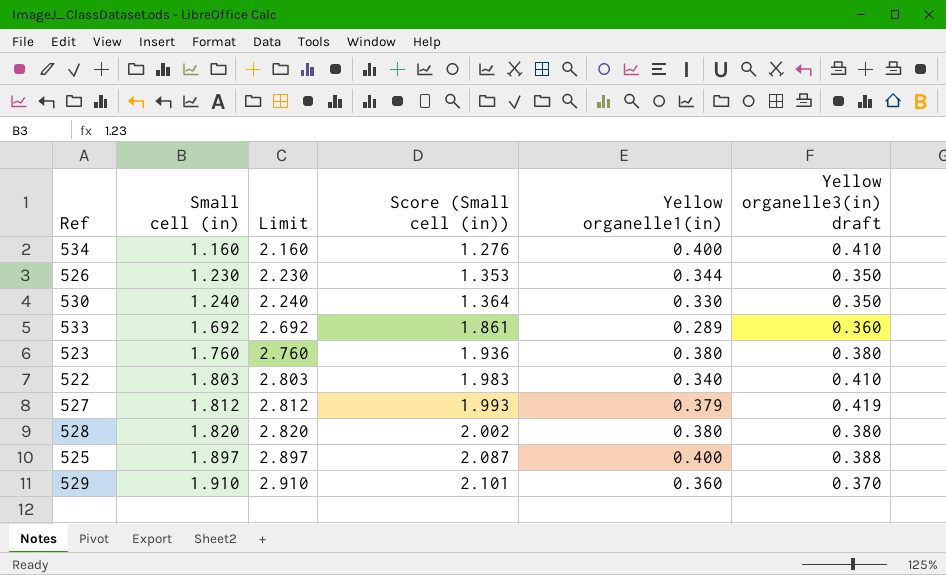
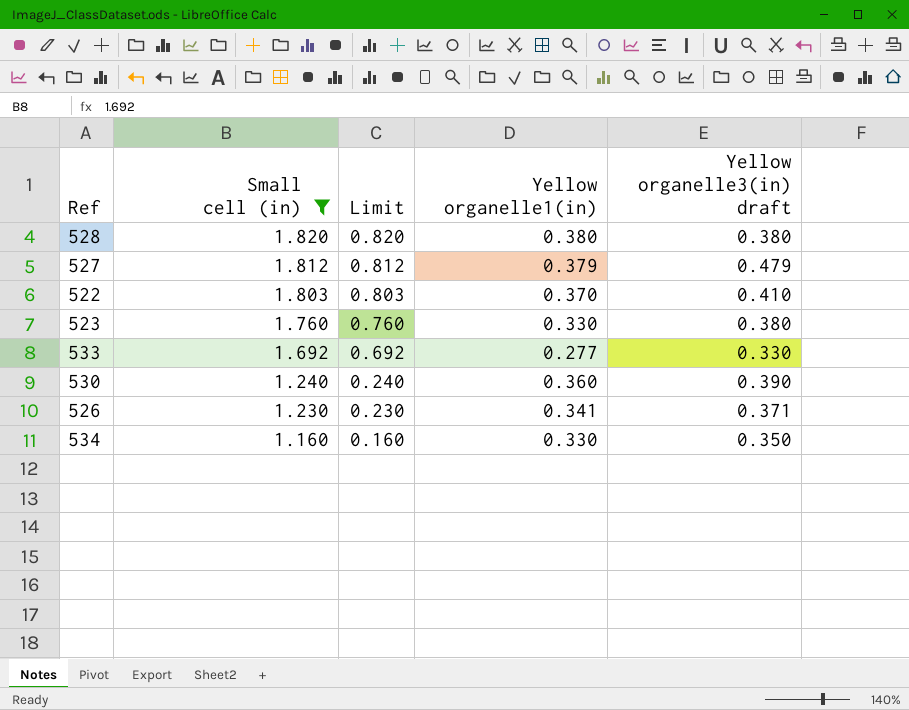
filter: none -> Small cell (in) <= 1.820
row order: Small cell (in) ascending -> Small cell (in) descending
column Score (Small cell (in)) | formula: [Small cell (in)] * 1.1 -> none
column Limit | formula: [Small cell (in)] + 1 -> [Small cell (in)] - 1
527 | Yellow organelle3(in) draft: 0.419 -> 0.479
522 | Yellow organelle1(in): 0.340 -> 0.370
523 | Yellow organelle1(in): 0.380 -> 0.330
533 | Yellow organelle1(in): 0.289 -> 0.277
533 | Yellow organelle3(in) draft: 0.360 -> 0.330
530 | Yellow organelle1(in): 0.330 -> 0.360
530 | Yellow organelle3(in) draft: 0.350 -> 0.390
526 | Yellow organelle1(in): 0.344 -> 0.341
526 | Yellow organelle3(in) draft: 0.350 -> 0.371
534 | Yellow organelle1(in): 0.400 -> 0.330
534 | Yellow organelle3(in) draft: 0.410 -> 0.350

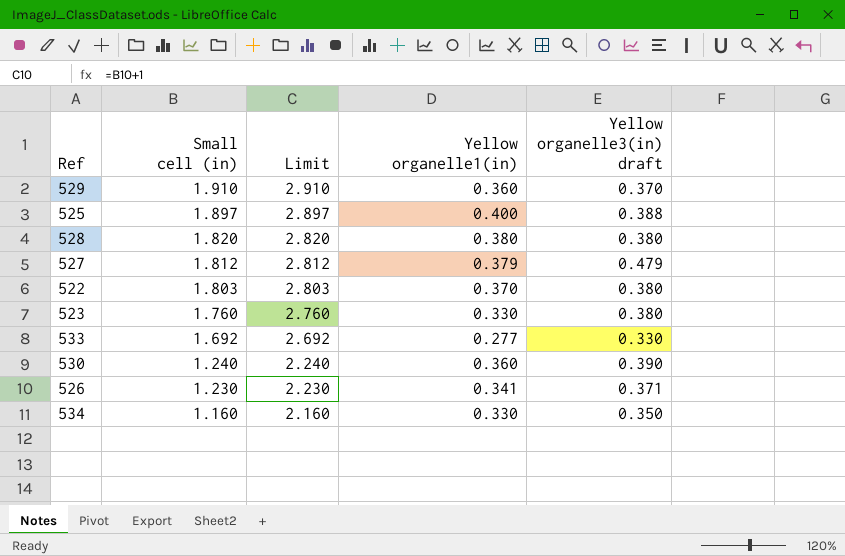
filter: Small cell (in) <= 1.820 -> none
column Limit | formula: [Small cell (in)] - 1 -> [Small cell (in)] + 1
522 | Yellow organelle3(in) draft: 0.410 -> 0.380

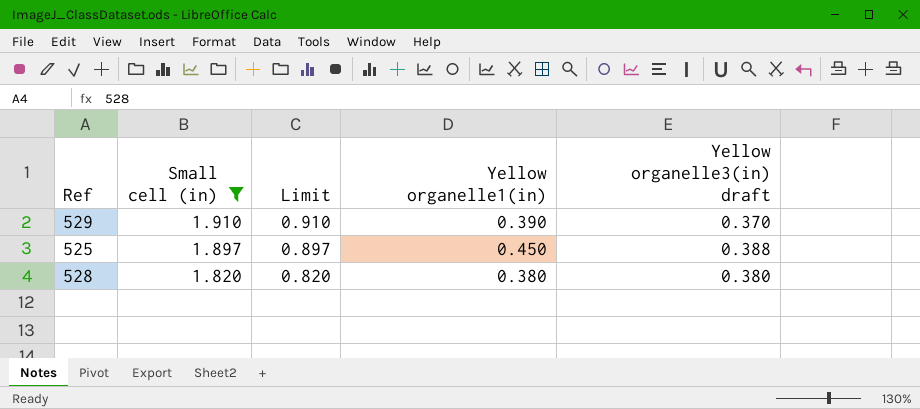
filter: none -> Small cell (in) >= 1.820
column Limit | formula: [Small cell (in)] + 1 -> [Small cell (in)] - 1
529 | Yellow organelle1(in): 0.360 -> 0.390
525 | Yellow organelle1(in): 0.400 -> 0.450

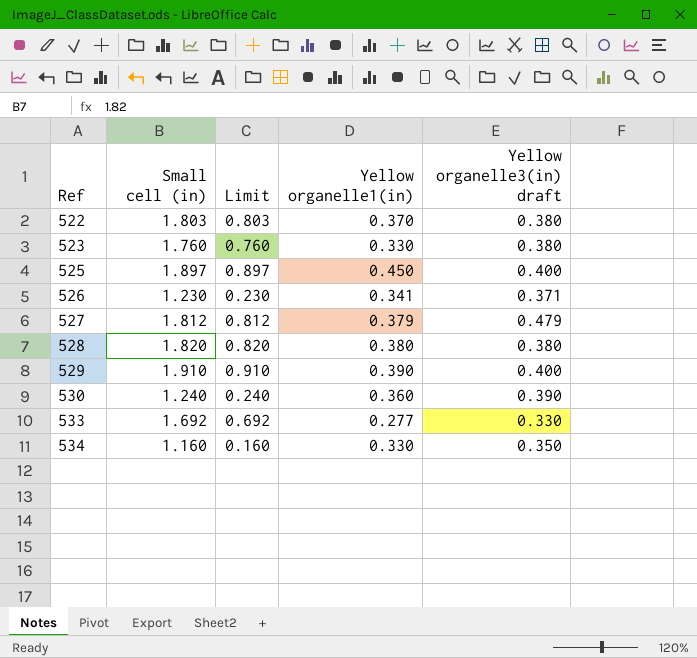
filter: Small cell (in) >= 1.820 -> none
row order: Small cell (in) descending -> Ref ascending
525 | Yellow organelle3(in) draft: 0.388 -> 0.400
529 | Yellow organelle3(in) draft: 0.370 -> 0.400

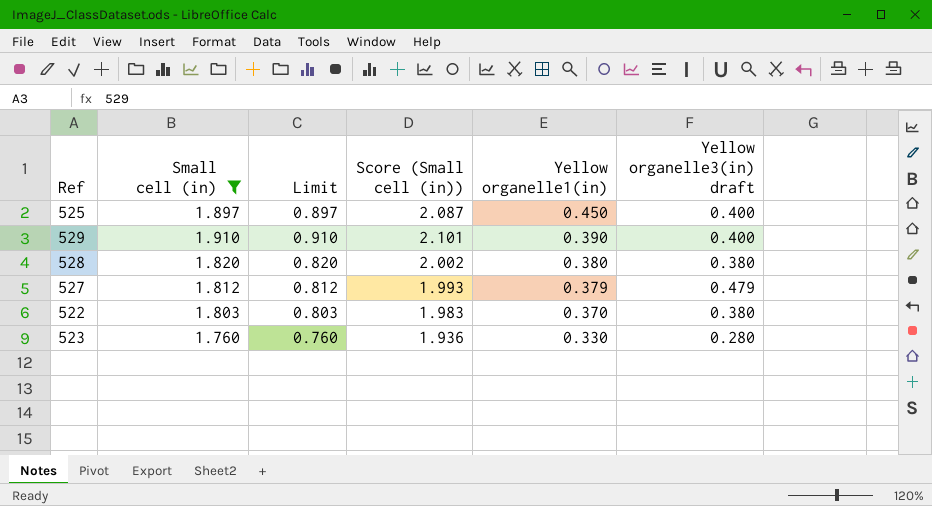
filter: none -> Small cell (in) >= 1.760
row order: Ref ascending -> Yellow organelle1(in) descending
column Score (Small cell (in)) | formula: none -> [Small cell (in)] * 1.1
523 | Yellow organelle3(in) draft: 0.380 -> 0.280

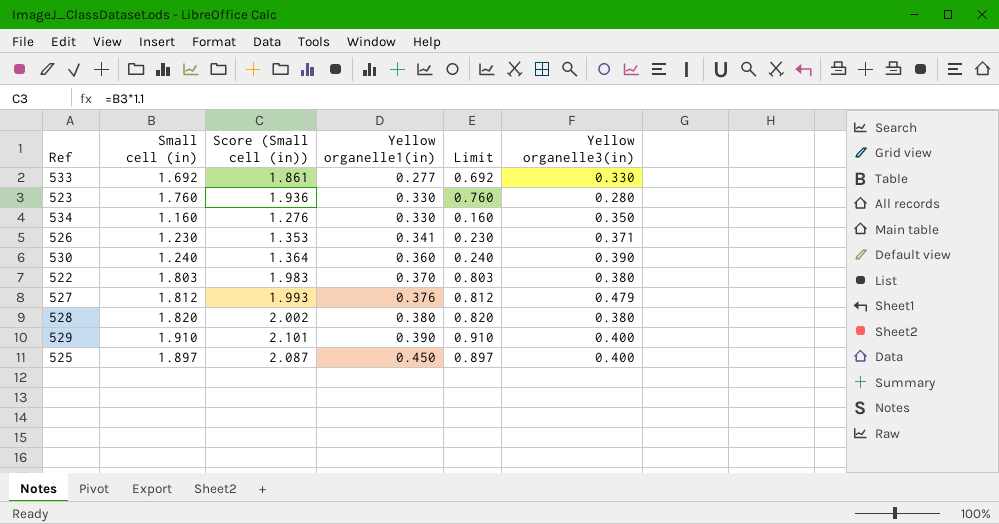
filter: Small cell (in) >= 1.760 -> none
row order: Yellow organelle1(in) descending -> Yellow organelle1(in) ascending
column Limit | position: 3 -> 5
column name: Yellow organelle3(in) draft -> Yellow organelle3(in)
527 | Yellow organelle1(in): 0.379 -> 0.376

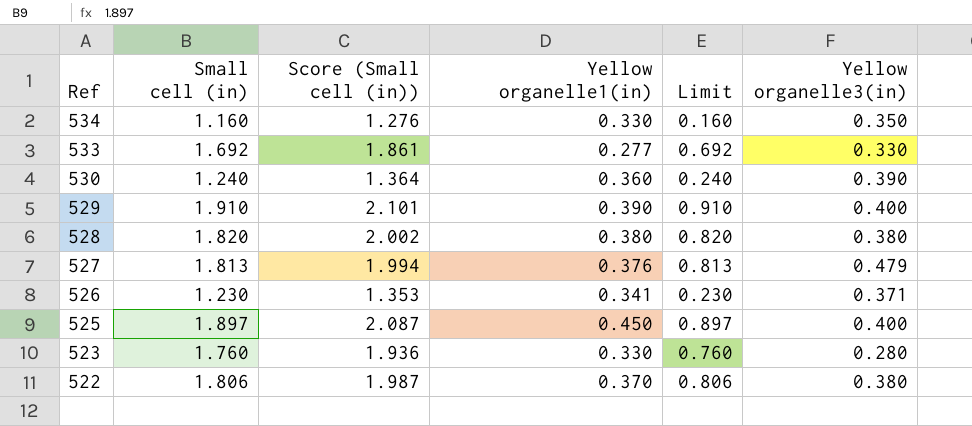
row order: Yellow organelle1(in) ascending -> Ref descending
527 | Small cell (in): 1.812 -> 1.813
527 | Score (Small cell (in)): 1.993 -> 1.994
527 | Limit: 0.812 -> 0.813
522 | Small cell (in): 1.803 -> 1.806
522 | Score (Small cell (in)): 1.983 -> 1.987
522 | Limit: 0.803 -> 0.806

